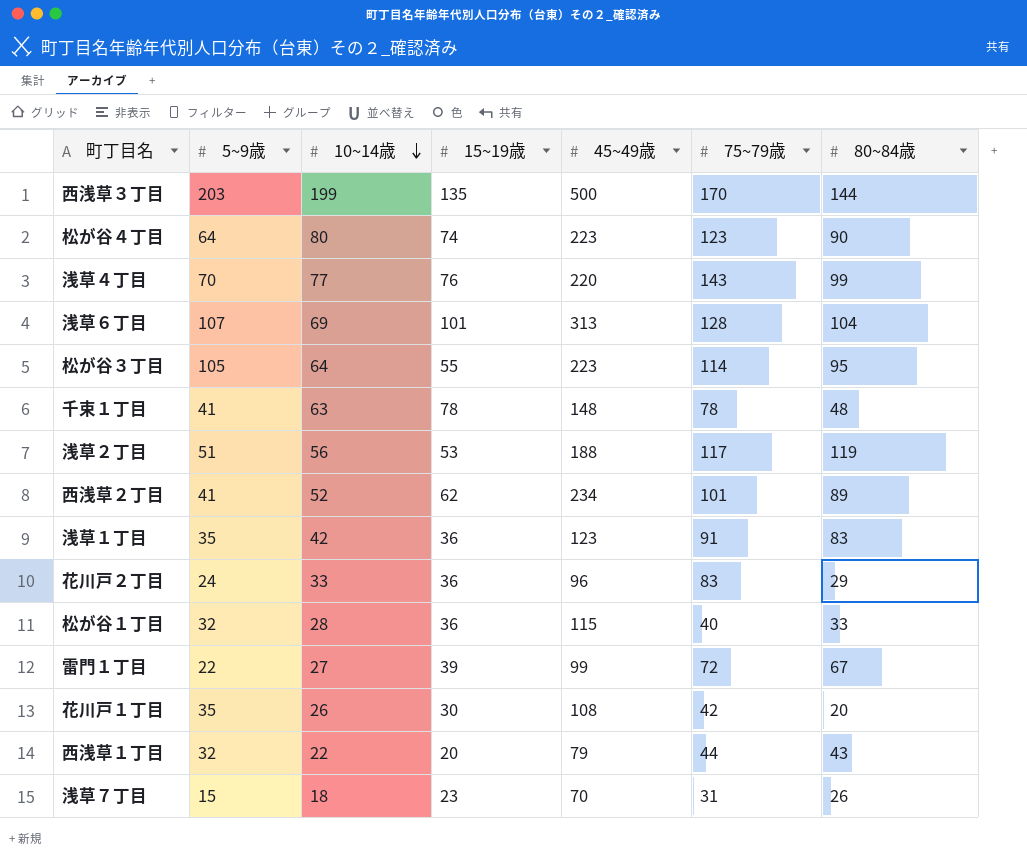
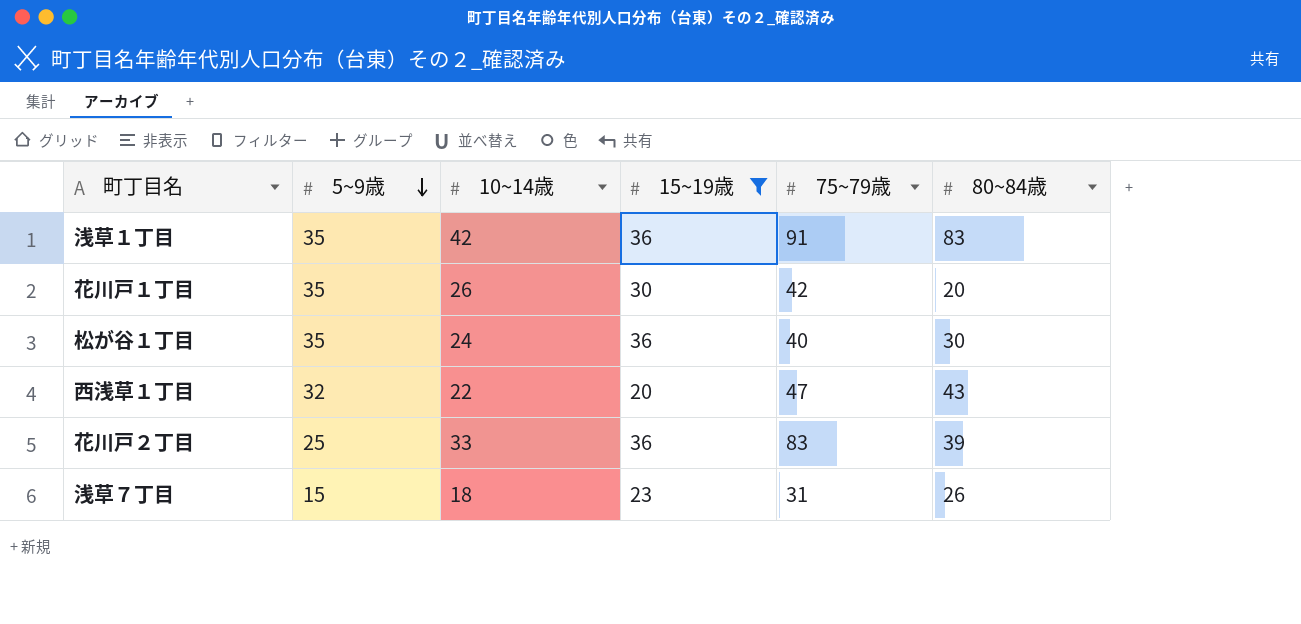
filter: none -> 15~19歳 <= 36
row order: 10~14歳 descending -> 5~9歳 descending
column 45~49歳 | position: 5 -> none
松が谷１丁目 | 5~9歳: 32 -> 35
松が谷１丁目 | 10~14歳: 28 -> 24
松が谷１丁目 | 80~84歳: 33 -> 30
西浅草１丁目 | 75~79歳: 44 -> 47
花川戸２丁目 | 5~9歳: 24 -> 25
花川戸２丁目 | 80~84歳: 29 -> 39

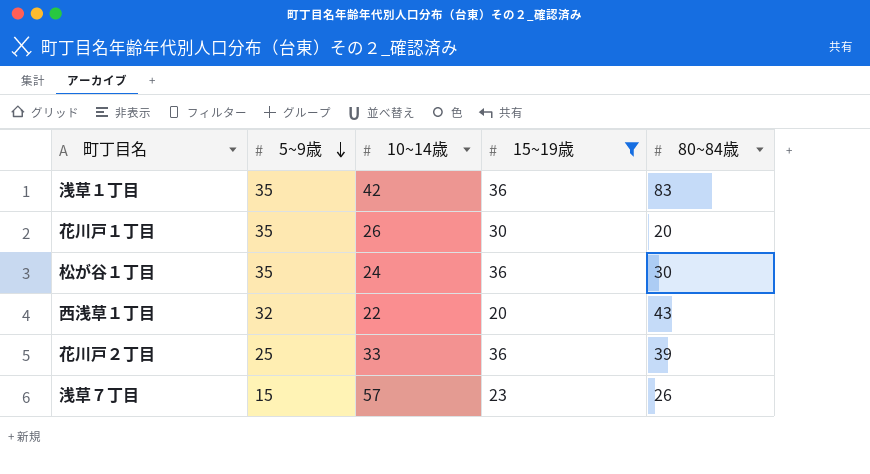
column 75~79歳 | position: 5 -> none
浅草７丁目 | 10~14歳: 18 -> 57

